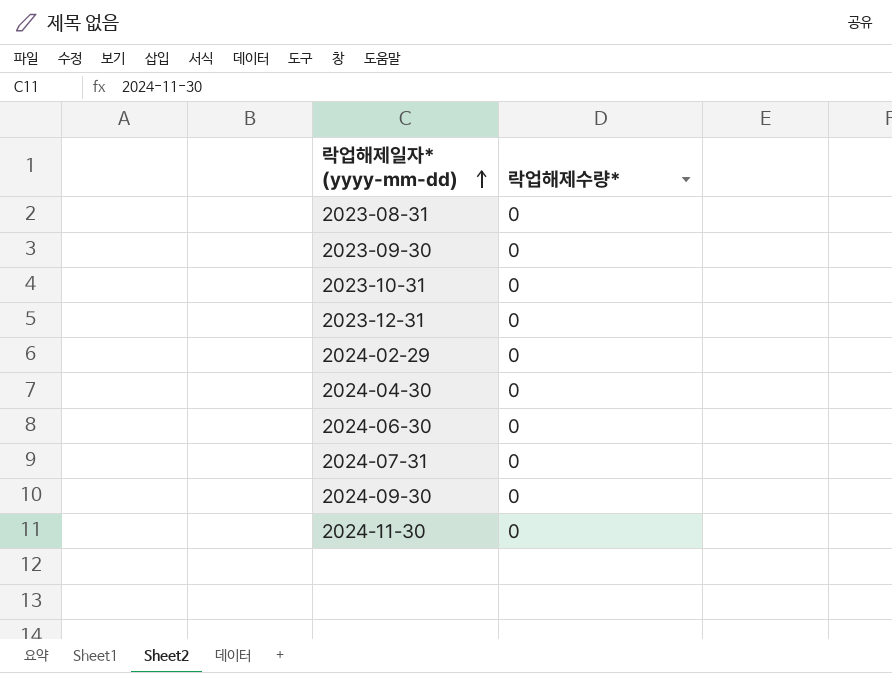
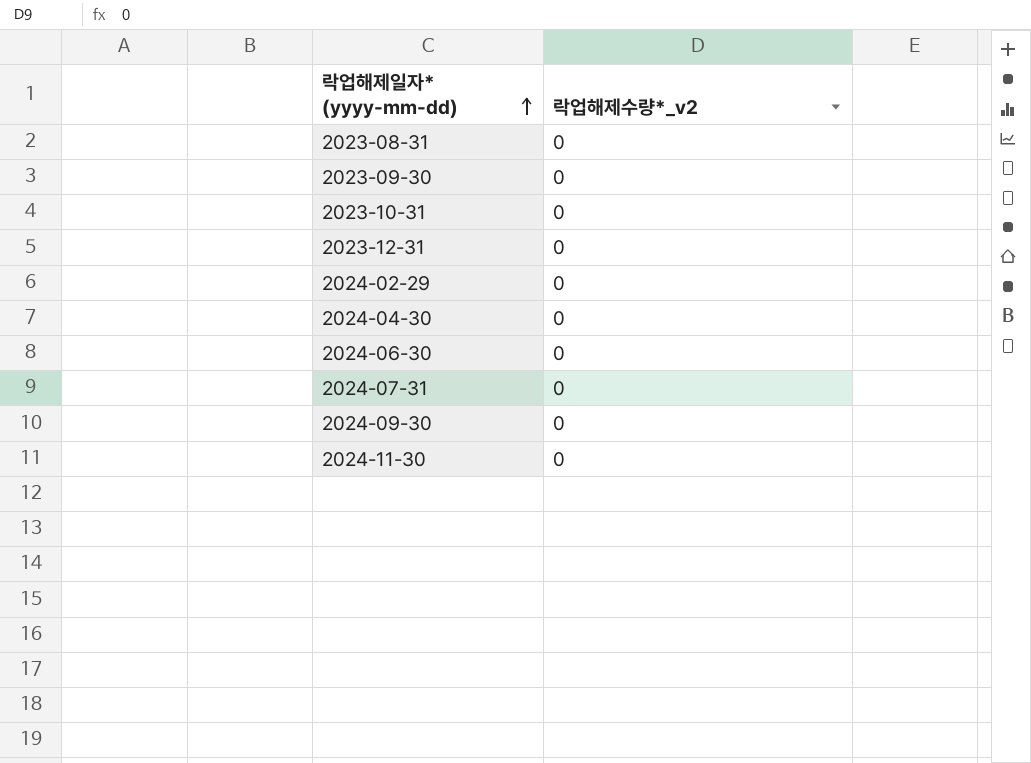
column name: 락업해제수량* -> 락업해제수량*_v2

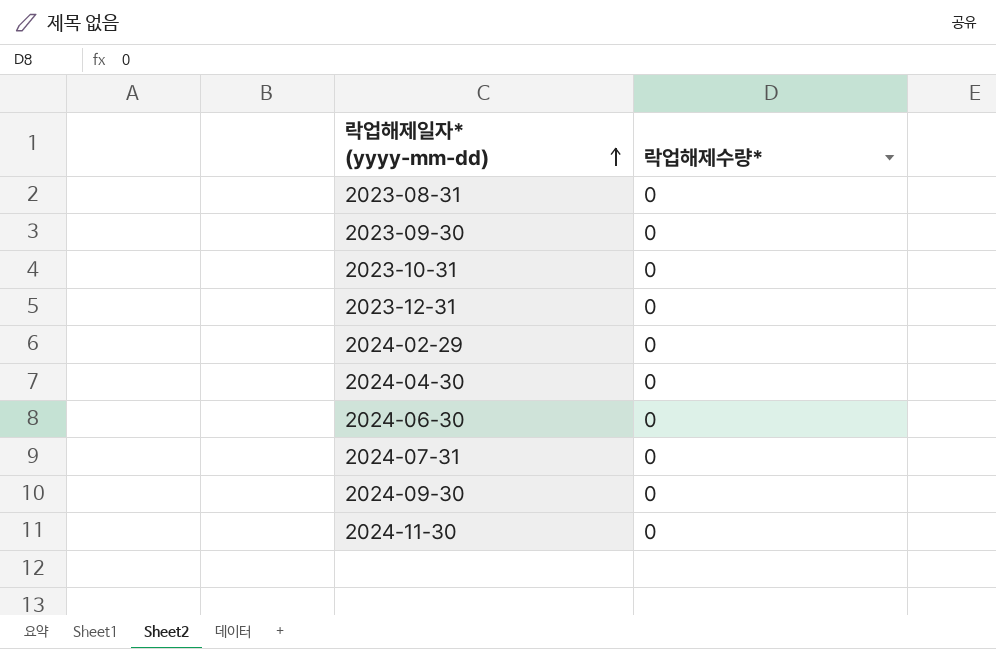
column name: 락업해제수량*_v2 -> 락업해제수량*

